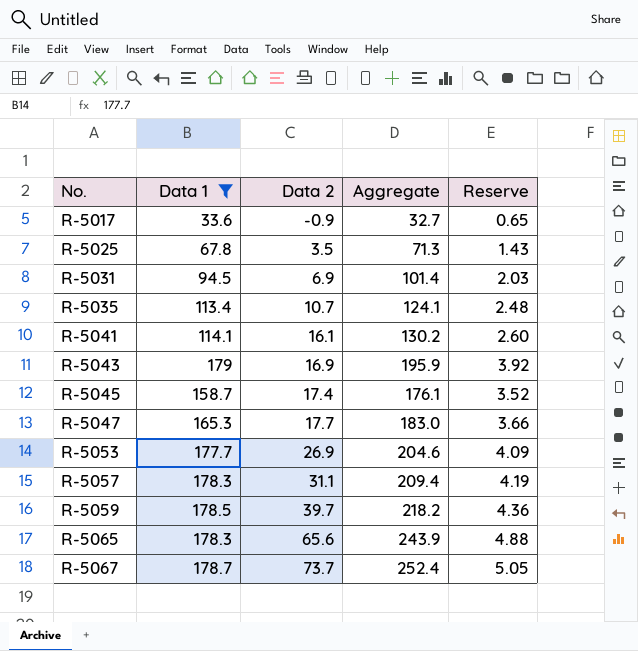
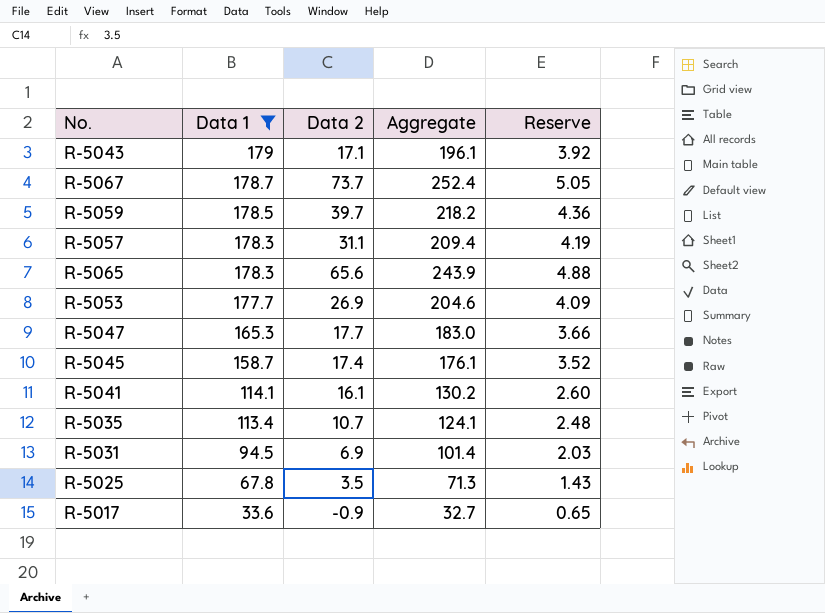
row order: No. ascending -> Data 1 descending
R-5043 | Data 2: 16.9 -> 17.1
R-5043 | Aggregate: 195.9 -> 196.1

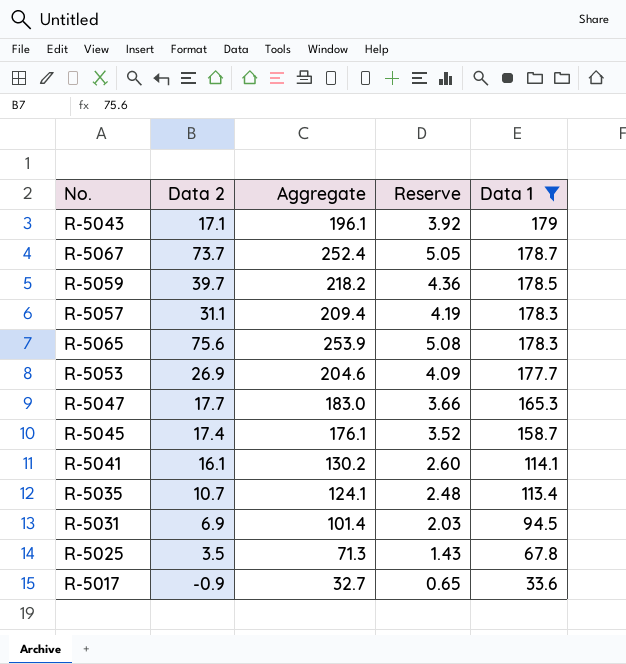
column Data 1 | position: 2 -> 5
R-5065 | Data 2: 65.6 -> 75.6
R-5065 | Aggregate: 243.9 -> 253.9
R-5065 | Reserve: 4.88 -> 5.08

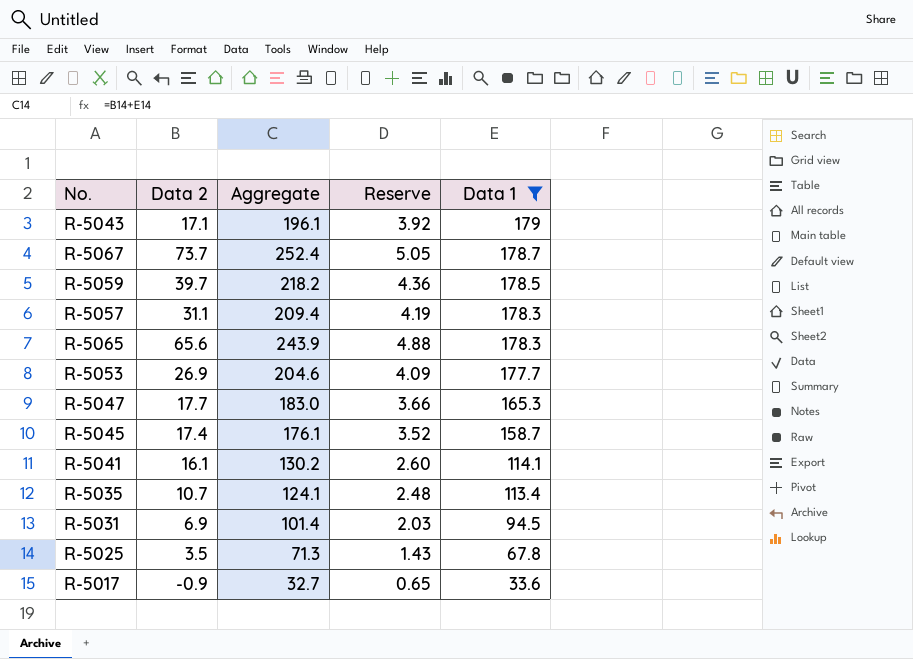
R-5065 | Data 2: 75.6 -> 65.6
R-5065 | Aggregate: 253.9 -> 243.9
R-5065 | Reserve: 5.08 -> 4.88

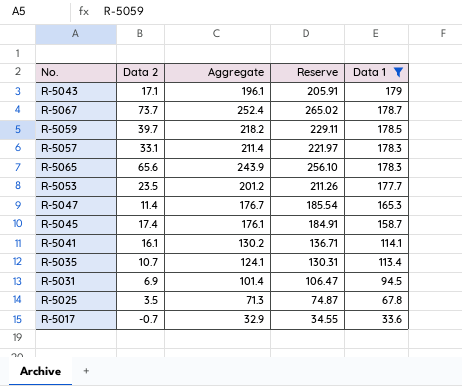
column Reserve | formula: [Aggregate] * 0.02 -> [Aggregate] * 1.05
R-5057 | Data 2: 31.1 -> 33.1
R-5057 | Aggregate: 209.4 -> 211.4
R-5053 | Data 2: 26.9 -> 23.5
R-5053 | Aggregate: 204.6 -> 201.2
R-5047 | Data 2: 17.7 -> 11.4
R-5047 | Aggregate: 183.0 -> 176.7
R-5017 | Data 2: -0.9 -> -0.7
R-5017 | Aggregate: 32.7 -> 32.9

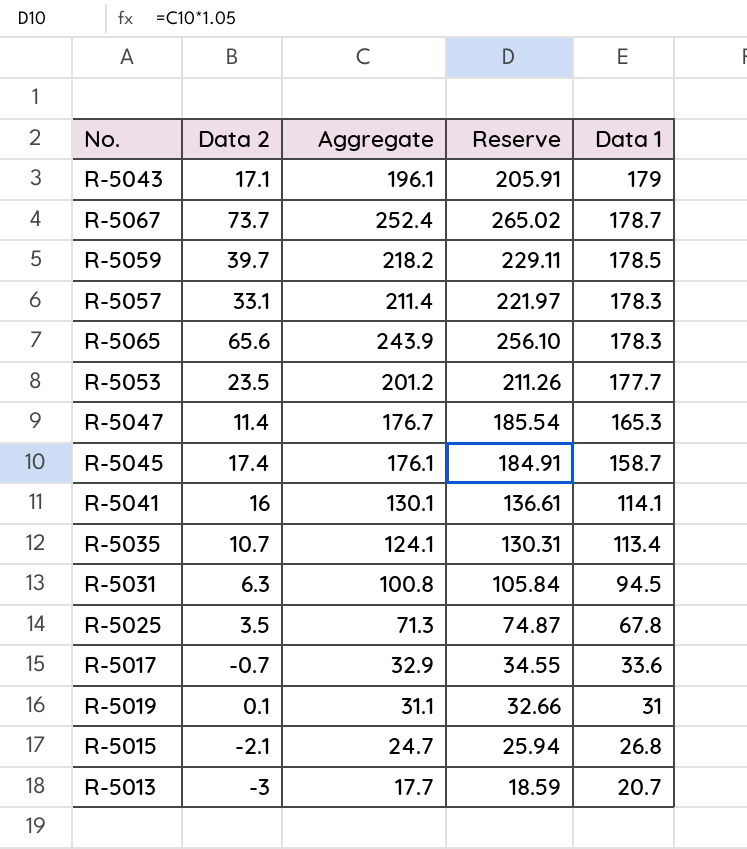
filter: Data 1 >= 33.6 -> none
R-5041 | Data 2: 16.1 -> 16
R-5041 | Aggregate: 130.2 -> 130.1
R-5041 | Reserve: 136.71 -> 136.61
R-5031 | Data 2: 6.9 -> 6.3
R-5031 | Aggregate: 101.4 -> 100.8
R-5031 | Reserve: 106.47 -> 105.84

